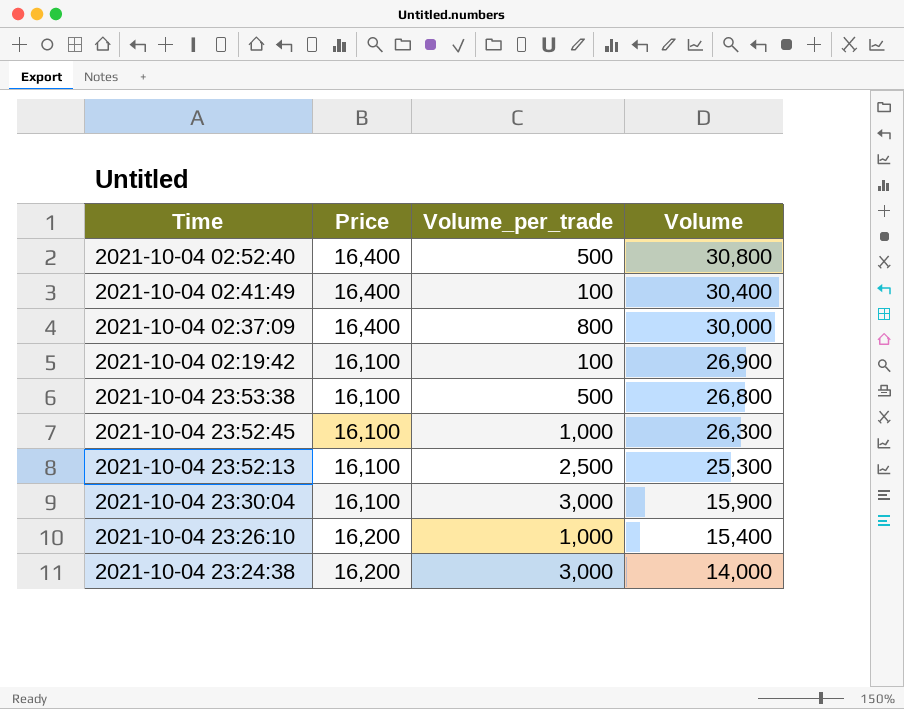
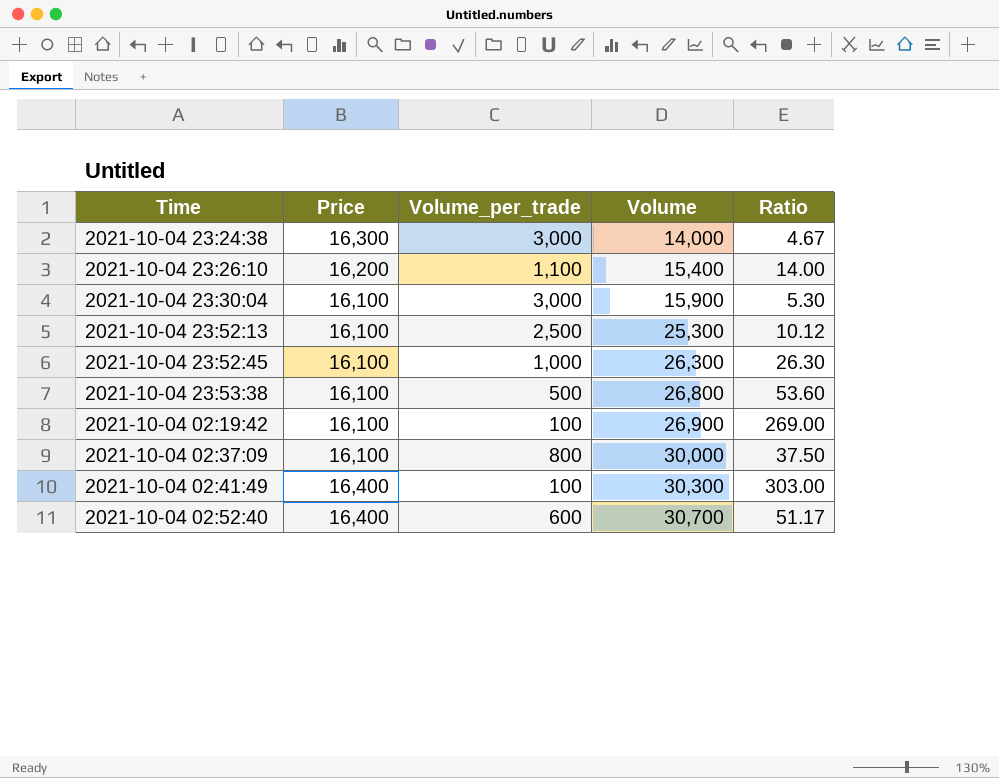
row order: Volume descending -> Volume ascending
column Ratio | formula: none -> [Volume] / [Volume_per_trade]
2021-10-04 23:24:38 | Price: 16,200 -> 16,300
2021-10-04 23:26:10 | Volume_per_trade: 1,000 -> 1,100
2021-10-04 02:37:09 | Price: 16,400 -> 16,100
2021-10-04 02:41:49 | Volume: 30,400 -> 30,300
2021-10-04 02:52:40 | Volume_per_trade: 500 -> 600
2021-10-04 02:52:40 | Volume: 30,800 -> 30,700

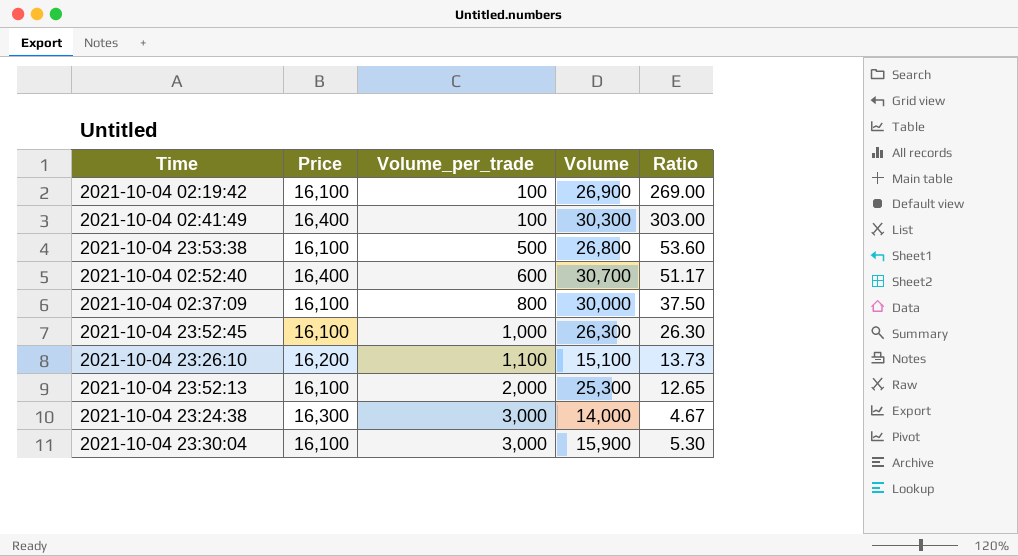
row order: Volume ascending -> Volume_per_trade ascending
2021-10-04 23:26:10 | Volume: 15,400 -> 15,100
2021-10-04 23:26:10 | Ratio: 14.00 -> 13.73
2021-10-04 23:52:13 | Volume_per_trade: 2,500 -> 2,000
2021-10-04 23:52:13 | Ratio: 10.12 -> 12.65

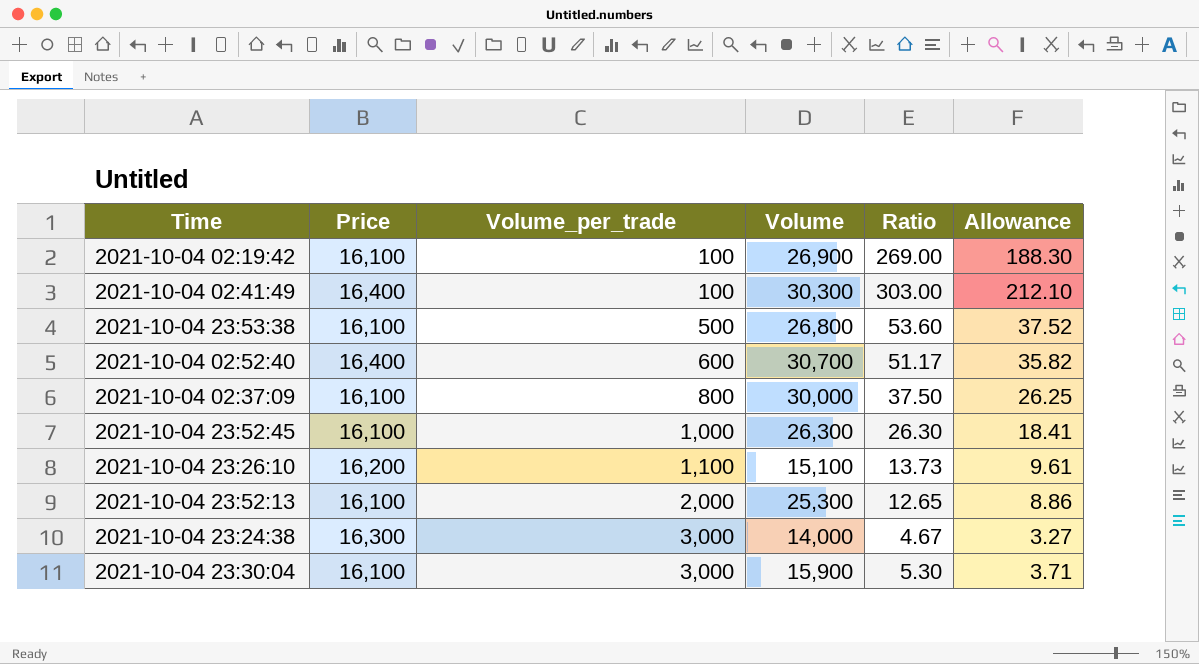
column Allowance | formula: none -> [Ratio] * 0.7

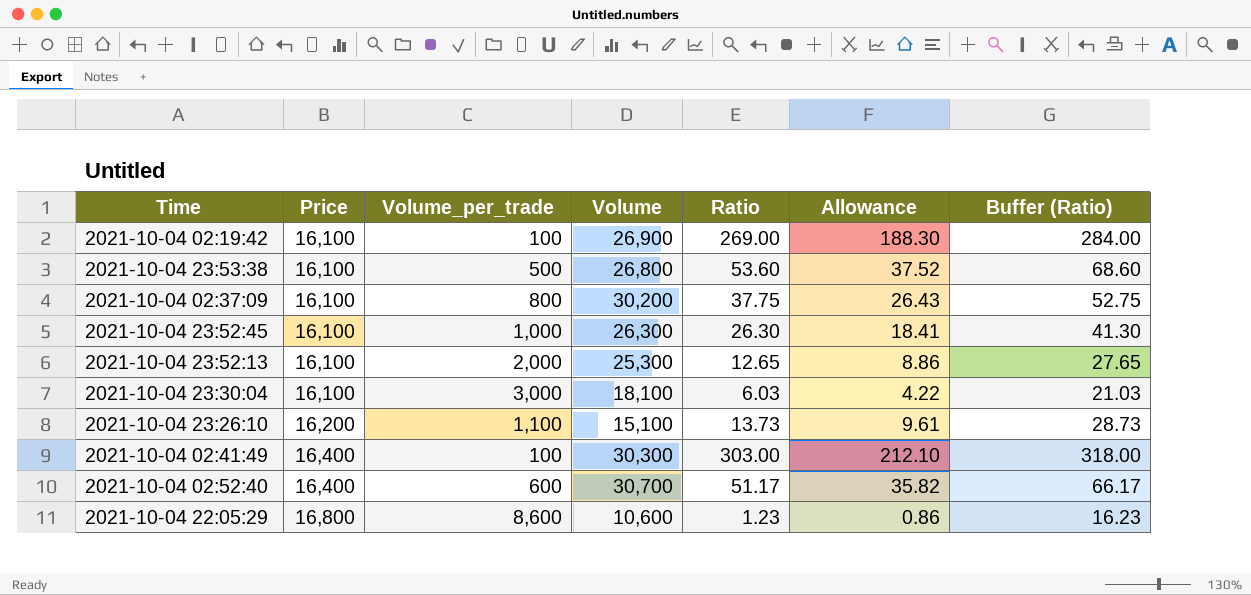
row order: Volume_per_trade ascending -> Price ascending
column Buffer (Ratio) | formula: none -> [Ratio] + 15
row 2021-10-04 23:24:38: 16,300 | 3,000 | 14,000 | 4.67 | 3.27 -> none
2021-10-04 02:37:09 | Volume: 30,000 -> 30,200
2021-10-04 02:37:09 | Ratio: 37.50 -> 37.75
2021-10-04 02:37:09 | Allowance: 26.25 -> 26.43
2021-10-04 23:30:04 | Volume: 15,900 -> 18,100
2021-10-04 23:30:04 | Ratio: 5.30 -> 6.03
2021-10-04 23:30:04 | Allowance: 3.71 -> 4.22
row 2021-10-04 22:05:29: none -> 16,800 | 8,600 | 10,600 | 1.23 | 0.86 | 16.23

